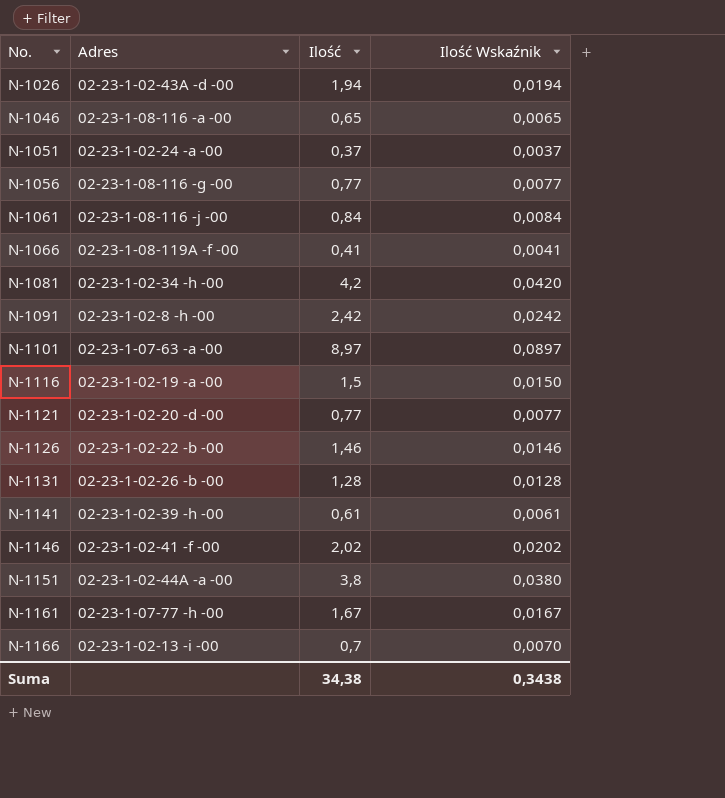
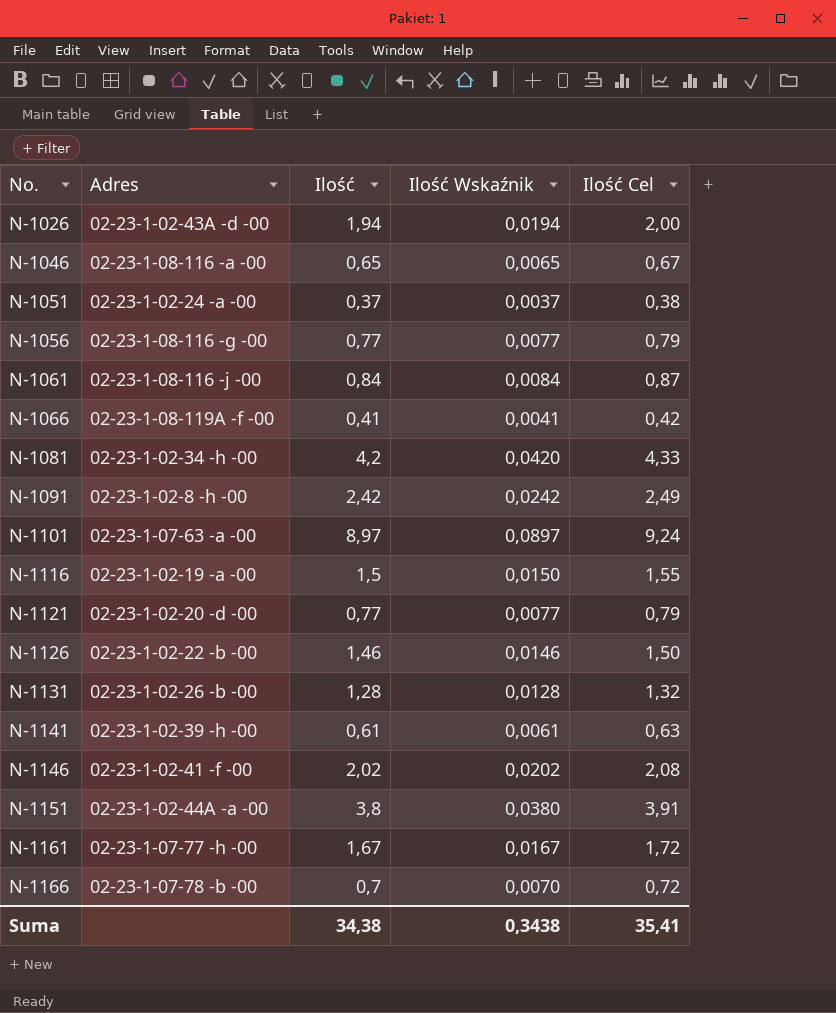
column Ilość Cel | formula: none -> [Ilość] * 1,03
N-1166 | Adres: 02-23-1-02-13 -i -00 -> 02-23-1-07-78 -b -00

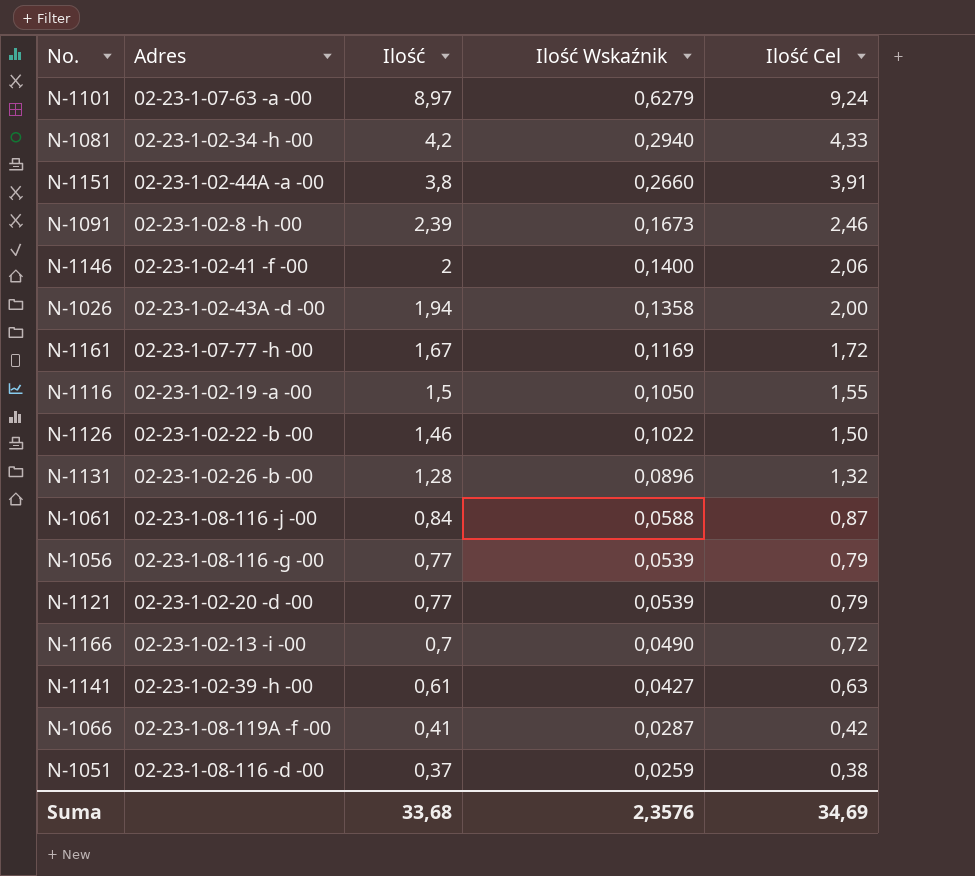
row order: No. ascending -> Ilość descending
column Ilość Wskaźnik | formula: [Ilość] * 0,01 -> [Ilość] * 0,07
row N-1046: 02-23-1-08-116 -a -00 | 0,65 | 0,0065 | 0,67 -> none
N-1091 | Ilość: 2,42 -> 2,39
N-1091 | Ilość Cel: 2,49 -> 2,46
N-1146 | Ilość: 2,02 -> 2
N-1146 | Ilość Cel: 2,08 -> 2,06
N-1166 | Adres: 02-23-1-07-78 -b -00 -> 02-23-1-02-13 -i -00
N-1051 | Adres: 02-23-1-02-24 -a -00 -> 02-23-1-08-116 -d -00
Suma | Ilość: 34,38 -> 33,68
Suma | Ilość Wskaźnik: 0,3438 -> 2,3576
Suma | Ilość Cel: 35,41 -> 34,69

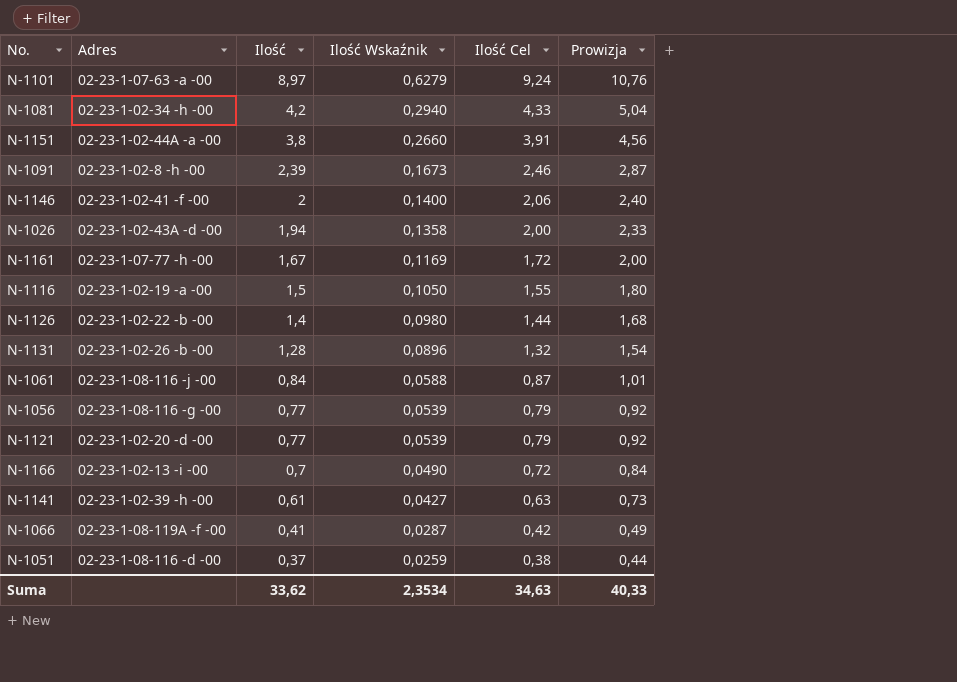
column Prowizja | formula: none -> [Ilość] * 1,2
N-1126 | Ilość: 1,46 -> 1,4
N-1126 | Ilość Wskaźnik: 0,1022 -> 0,0980
N-1126 | Ilość Cel: 1,50 -> 1,44
Suma | Ilość: 33,68 -> 33,62
Suma | Ilość Wskaźnik: 2,3576 -> 2,3534
Suma | Ilość Cel: 34,69 -> 34,63

